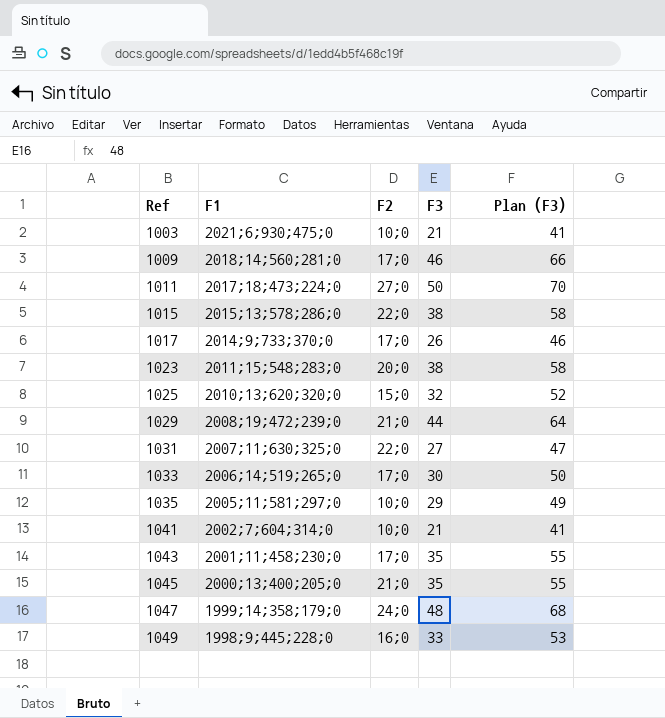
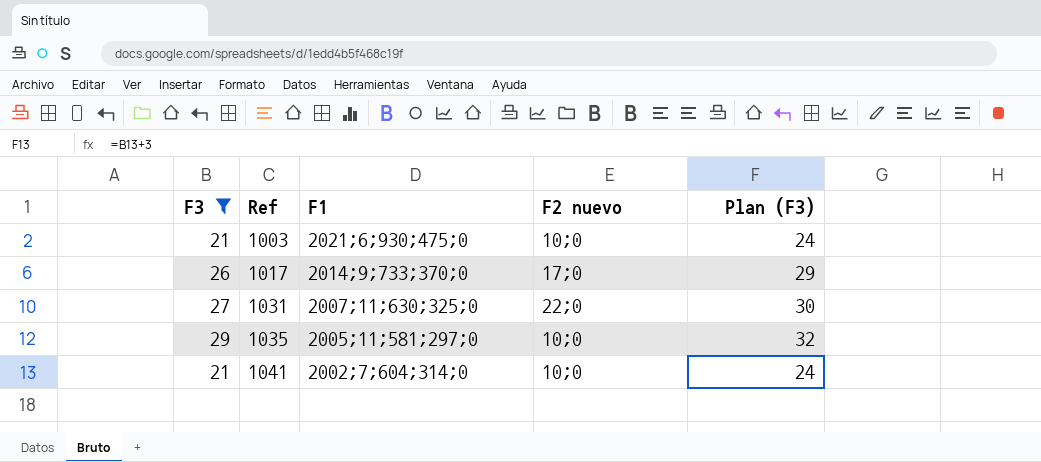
filter: none -> F3 <= 29
column F3 | position: 4 -> 1
column name: F2 -> F2 nuevo
column Plan (F3) | formula: [F3] + 20 -> [F3] + 3

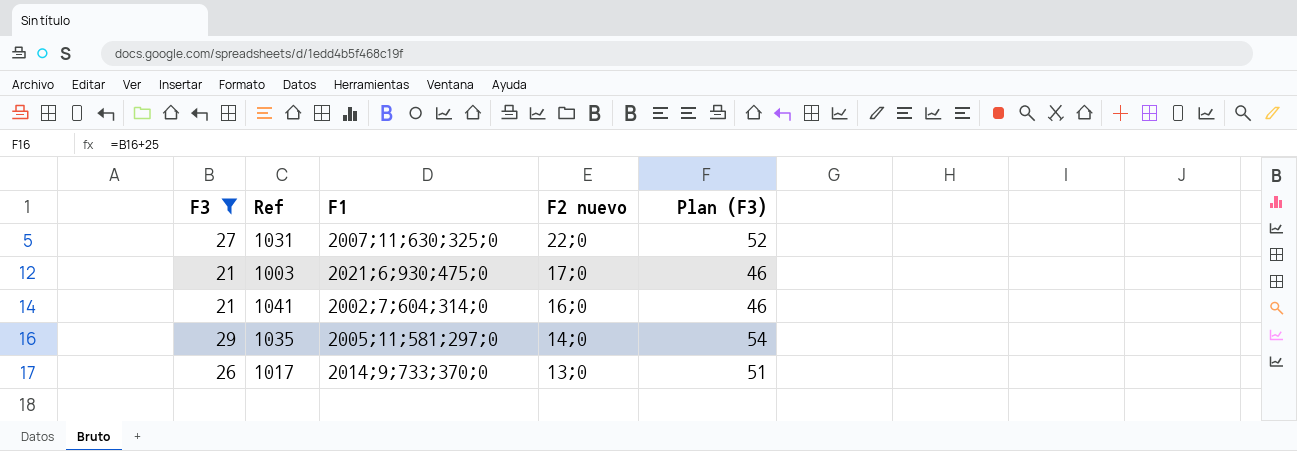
row order: Ref ascending -> F2 nuevo descending
column Plan (F3) | formula: [F3] + 3 -> [F3] + 25
1003 | F2 nuevo: 10;0 -> 17;0
1041 | F2 nuevo: 10;0 -> 16;0
1035 | F2 nuevo: 10;0 -> 14;0
1017 | F2 nuevo: 17;0 -> 13;0

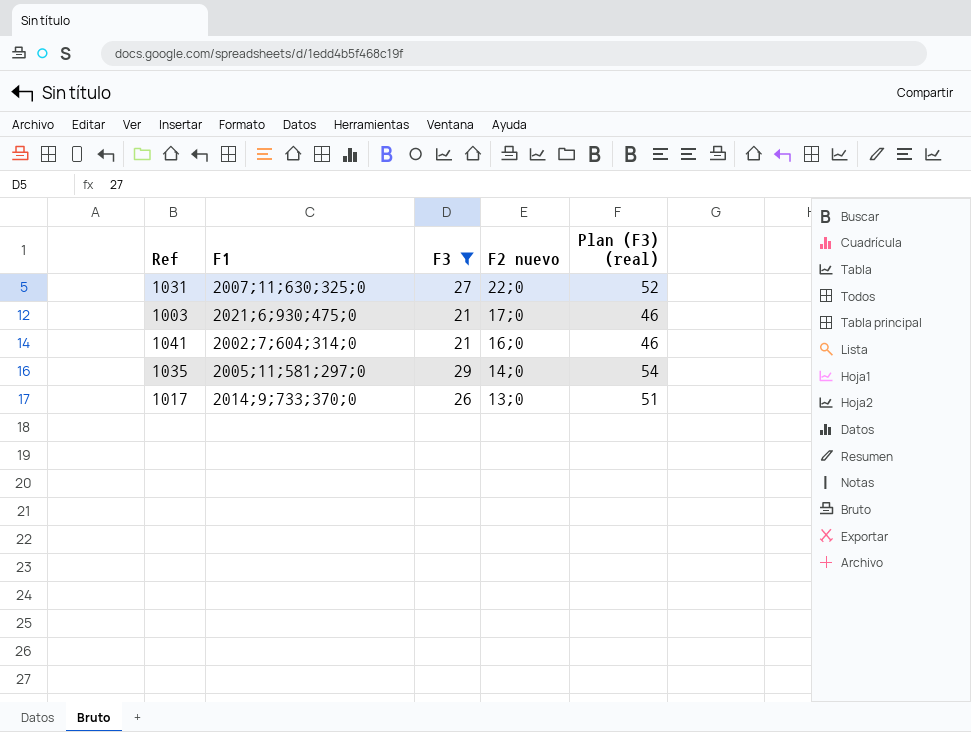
column F3 | position: 1 -> 3
column name: Plan (F3) -> Plan (F3) (real)

